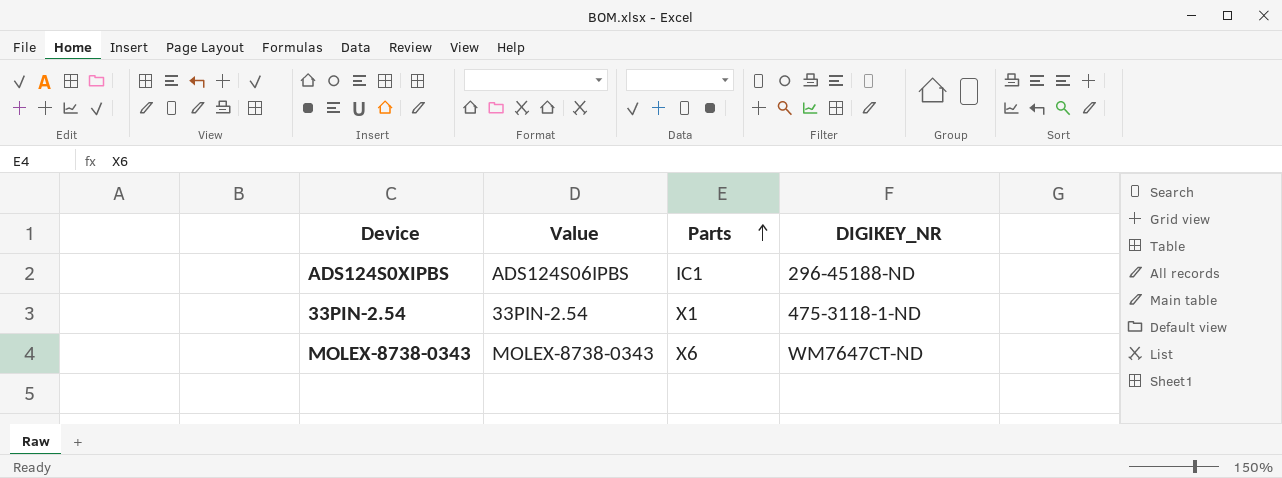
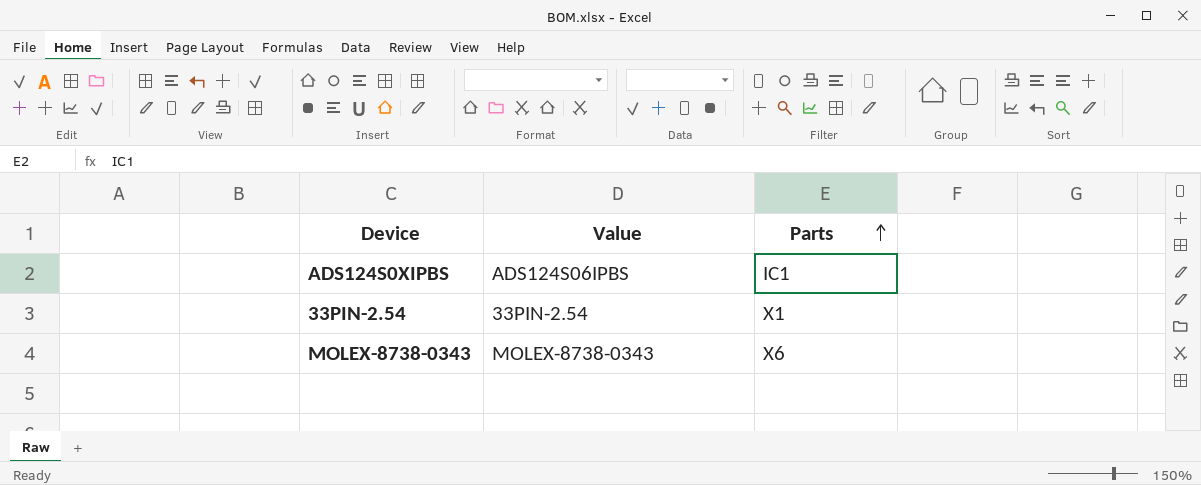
column DIGIKEY_NR | position: 4 -> none

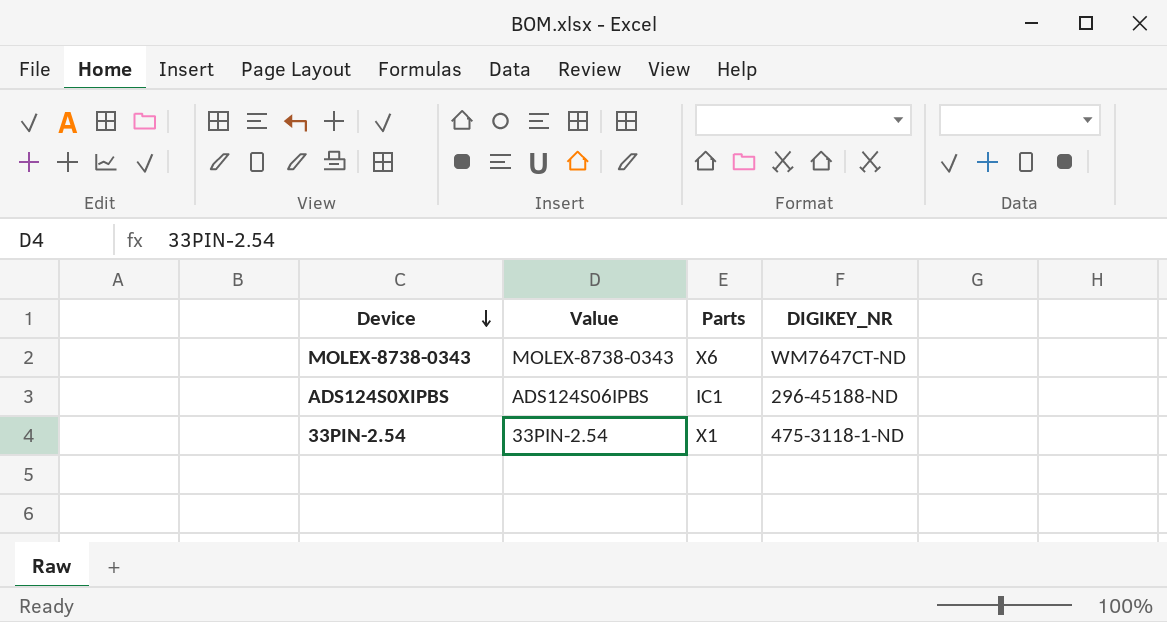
row order: Parts ascending -> Device descending
column DIGIKEY_NR | position: none -> 4

